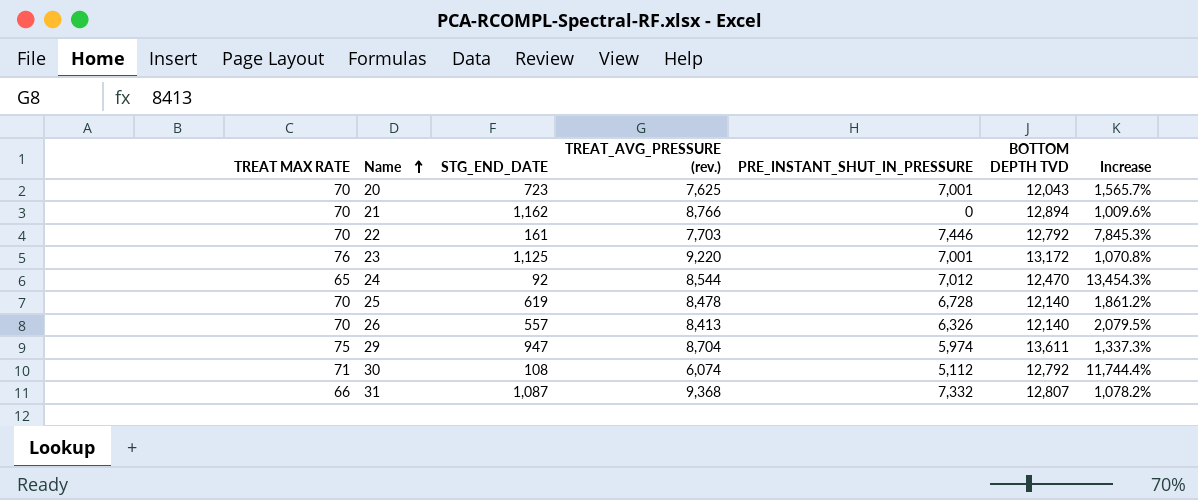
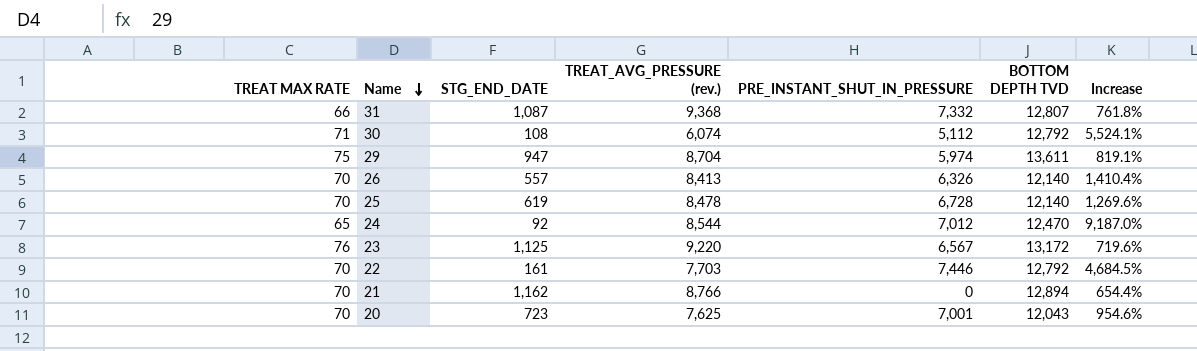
row order: Name ascending -> Name descending
column Increase | formula: ([BOTTOM DEPTH TVD] - [STG_END_DATE]) / [STG_END_DATE] -> ([TREAT_AVG_PRESSURE (rev.)] - [STG_END_DATE]) / [STG_END_DATE]
23 | PRE_INSTANT_SHUT_IN_PRESSURE: 7,001 -> 6,567

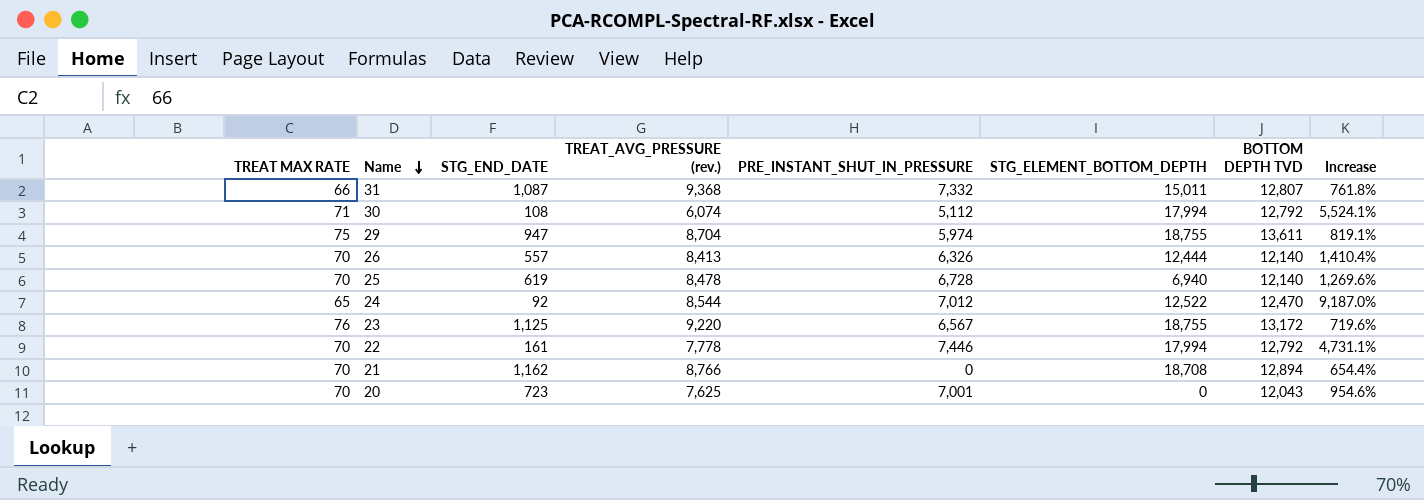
column STG_ELEMENT_BOTTOM_DEPTH | position: none -> 6
22 | TREAT_AVG_PRESSURE (rev.): 7,703 -> 7,778
22 | Increase: 4,684.5% -> 4,731.1%

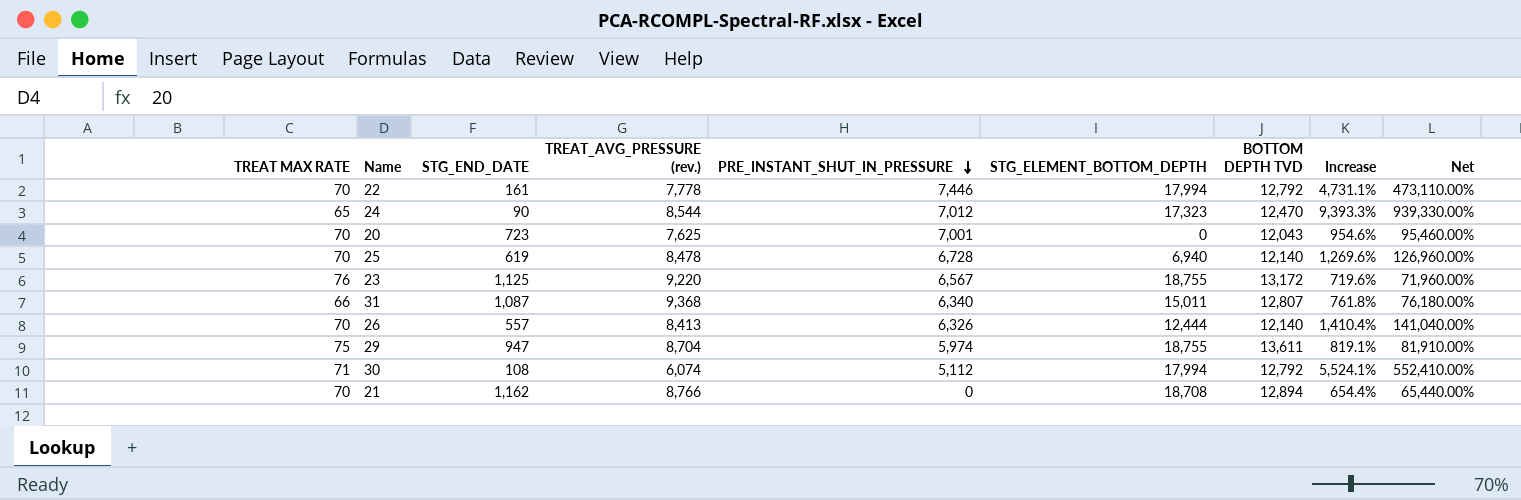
row order: Name descending -> PRE_INSTANT_SHUT_IN_PRESSURE descending
column Net | formula: none -> [Increase] * 100
24 | STG_END_DATE: 92 -> 90
24 | STG_ELEMENT_BOTTOM_DEPTH: 12,522 -> 17,323
24 | Increase: 9,187.0% -> 9,393.3%
31 | PRE_INSTANT_SHUT_IN_PRESSURE: 7,332 -> 6,340

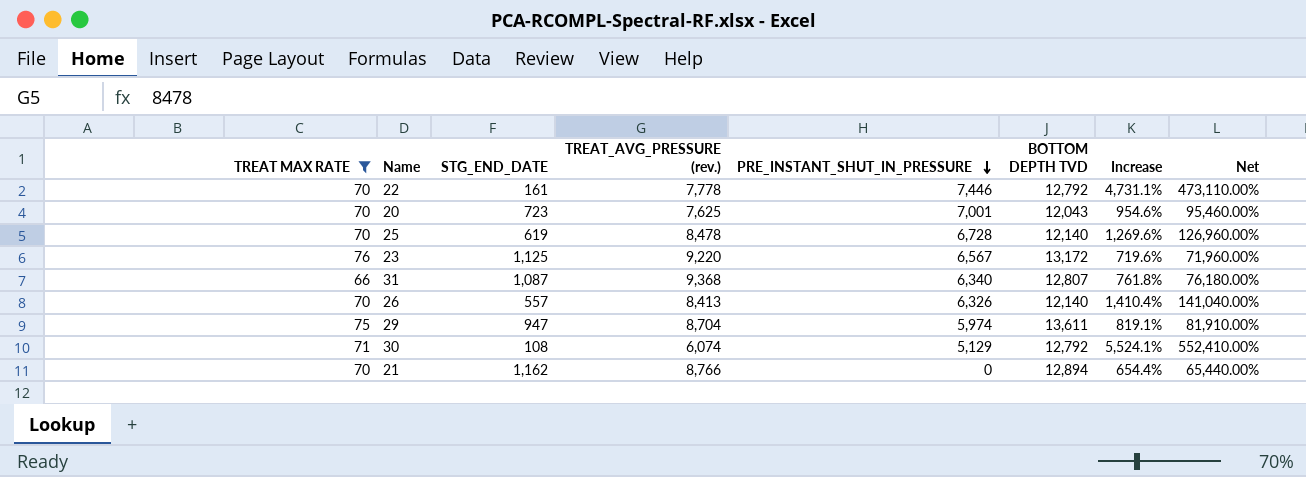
filter: none -> TREAT MAX RATE != 65
column STG_ELEMENT_BOTTOM_DEPTH | position: 6 -> none
30 | PRE_INSTANT_SHUT_IN_PRESSURE: 5,112 -> 5,129

